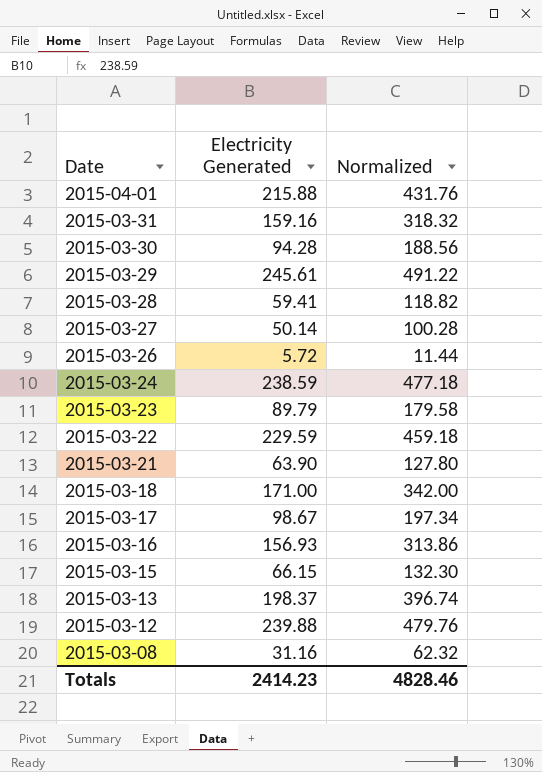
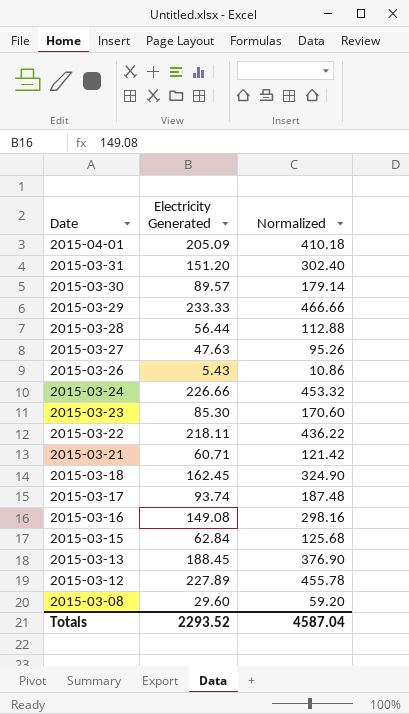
2015-04-01 | Electricity Generated: 215.88 -> 205.09
2015-04-01 | Normalized: 431.76 -> 410.18
2015-03-31 | Electricity Generated: 159.16 -> 151.20
2015-03-31 | Normalized: 318.32 -> 302.40
2015-03-30 | Electricity Generated: 94.28 -> 89.57
2015-03-30 | Normalized: 188.56 -> 179.14
2015-03-29 | Electricity Generated: 245.61 -> 233.33
2015-03-29 | Normalized: 491.22 -> 466.66
2015-03-28 | Electricity Generated: 59.41 -> 56.44
2015-03-28 | Normalized: 118.82 -> 112.88
2015-03-27 | Electricity Generated: 50.14 -> 47.63
2015-03-27 | Normalized: 100.28 -> 95.26
2015-03-26 | Electricity Generated: 5.72 -> 5.43
2015-03-26 | Normalized: 11.44 -> 10.86
2015-03-24 | Electricity Generated: 238.59 -> 226.66
2015-03-24 | Normalized: 477.18 -> 453.32
2015-03-23 | Electricity Generated: 89.79 -> 85.30
2015-03-23 | Normalized: 179.58 -> 170.60
2015-03-22 | Electricity Generated: 229.59 -> 218.11
2015-03-22 | Normalized: 459.18 -> 436.22
2015-03-21 | Electricity Generated: 63.90 -> 60.71
2015-03-21 | Normalized: 127.80 -> 121.42
2015-03-18 | Electricity Generated: 171.00 -> 162.45
2015-03-18 | Normalized: 342.00 -> 324.90
2015-03-17 | Electricity Generated: 98.67 -> 93.74
2015-03-17 | Normalized: 197.34 -> 187.48
2015-03-16 | Electricity Generated: 156.93 -> 149.08
2015-03-16 | Normalized: 313.86 -> 298.16
2015-03-15 | Electricity Generated: 66.15 -> 62.84
2015-03-15 | Normalized: 132.30 -> 125.68
2015-03-13 | Electricity Generated: 198.37 -> 188.45
2015-03-13 | Normalized: 396.74 -> 376.90
2015-03-12 | Electricity Generated: 239.88 -> 227.89
2015-03-12 | Normalized: 479.76 -> 455.78
2015-03-08 | Electricity Generated: 31.16 -> 29.60
2015-03-08 | Normalized: 62.32 -> 59.20
Totals | Electricity Generated: 2414.23 -> 2293.52
Totals | Normalized: 4828.46 -> 4587.04

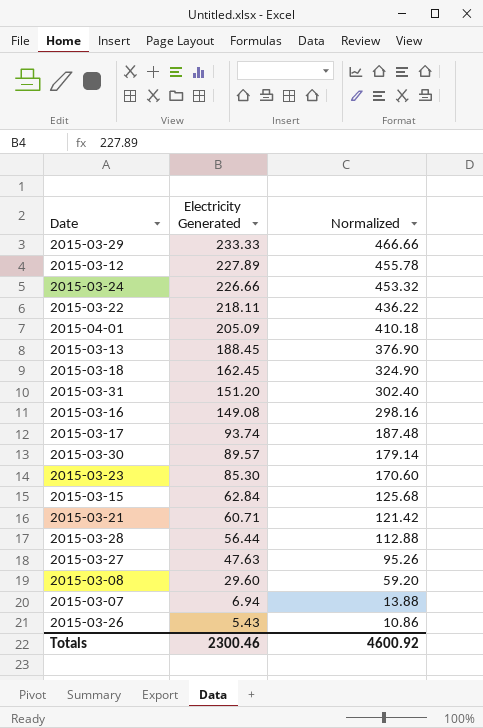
row order: Date descending -> Electricity Generated descending
row 2015-03-07: none -> 6.94 | 13.88
Totals | Electricity Generated: 2293.52 -> 2300.46
Totals | Normalized: 4587.04 -> 4600.92

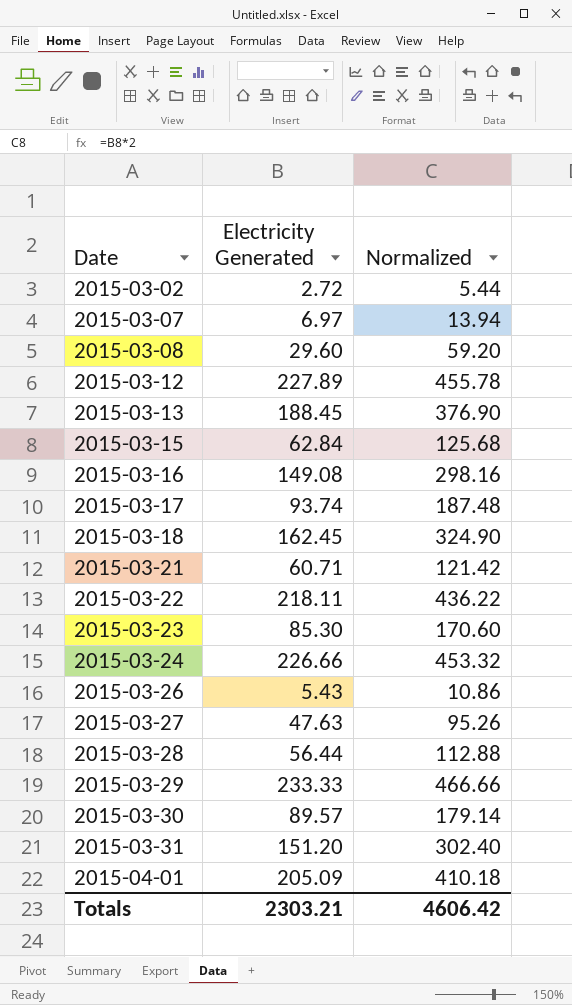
row order: Electricity Generated descending -> Date ascending
row 2015-03-02: none -> 2.72 | 5.44
2015-03-07 | Electricity Generated: 6.94 -> 6.97
2015-03-07 | Normalized: 13.88 -> 13.94
Totals | Electricity Generated: 2300.46 -> 2303.21
Totals | Normalized: 4600.92 -> 4606.42

